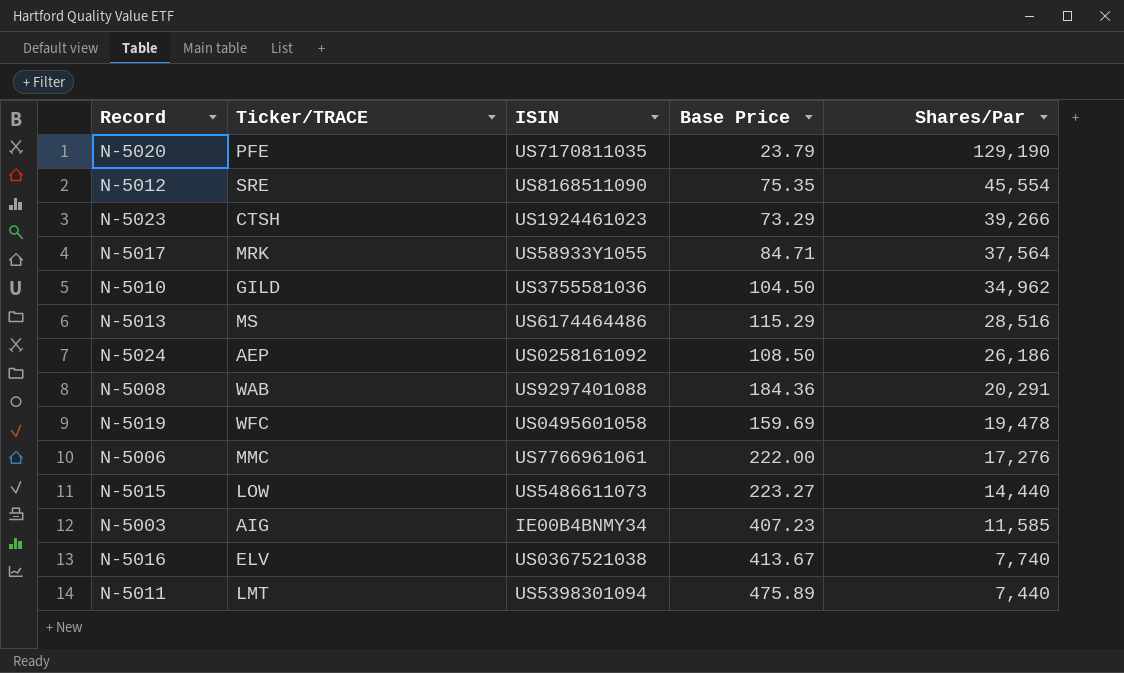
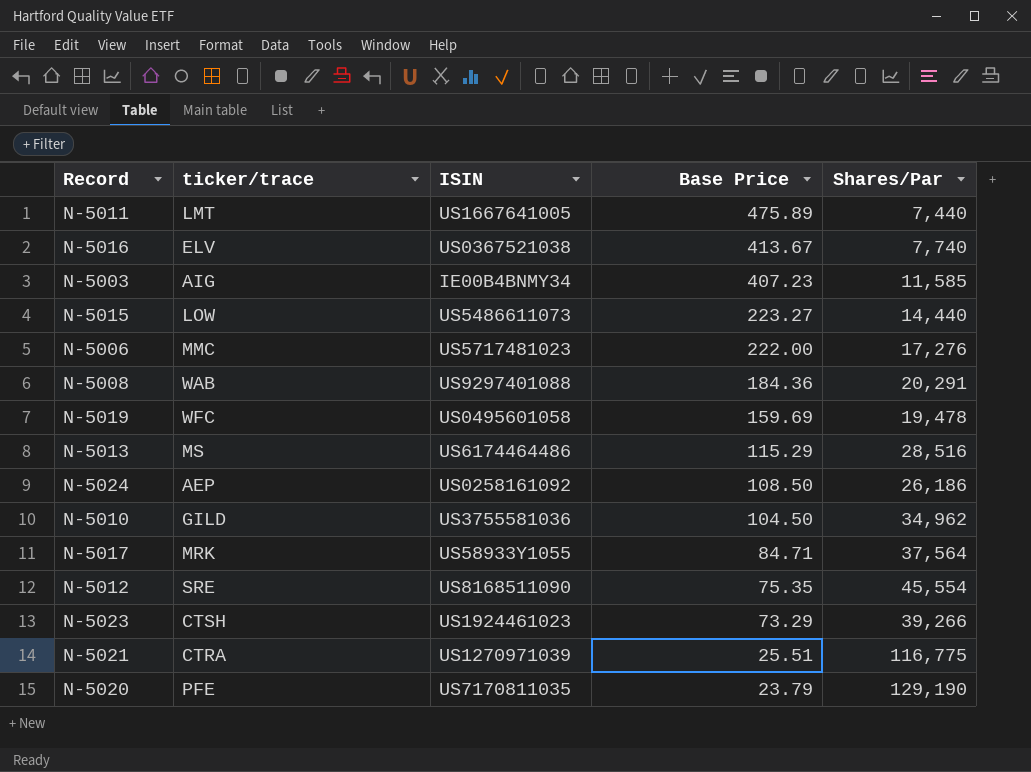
row order: Shares/Par descending -> Base Price descending
column name: Ticker/TRACE -> ticker/trace
N-5011 | ISIN: US5398301094 -> US1667641005
N-5006 | ISIN: US7766961061 -> US5717481023
row N-5021: none -> CTRA | US1270971039 | 25.51 | 116,775

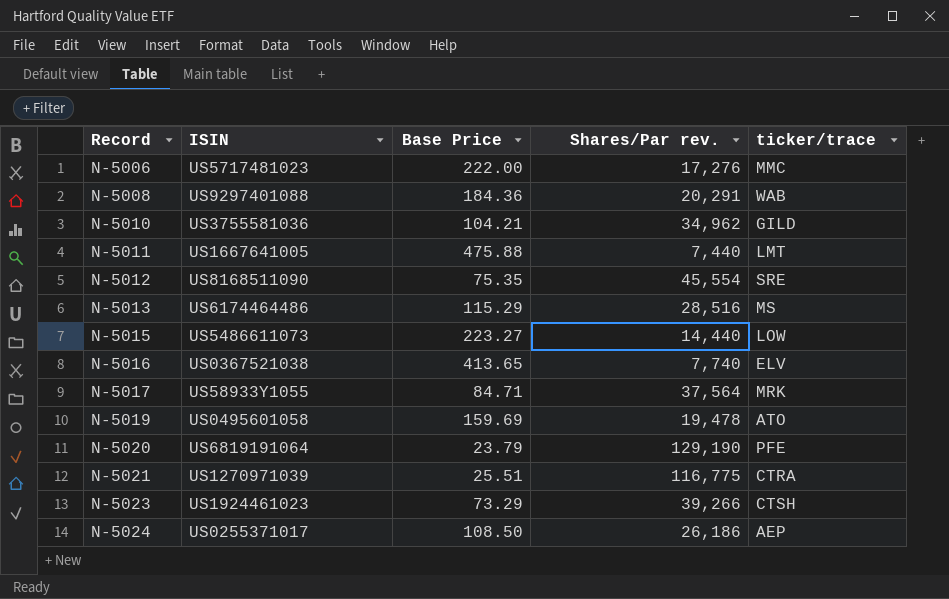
row order: Base Price descending -> Record ascending
column name: Shares/Par -> Shares/Par rev.
column ticker/trace | position: 2 -> 5
row N-5003: AIG | IE00B4BNMY34 | 407.23 | 11,585 -> none
N-5010 | Base Price: 104.50 -> 104.21
N-5011 | Base Price: 475.89 -> 475.88
N-5016 | Base Price: 413.67 -> 413.65
N-5019 | ticker/trace: WFC -> ATO
N-5020 | ISIN: US7170811035 -> US6819191064
N-5024 | ISIN: US0258161092 -> US0255371017

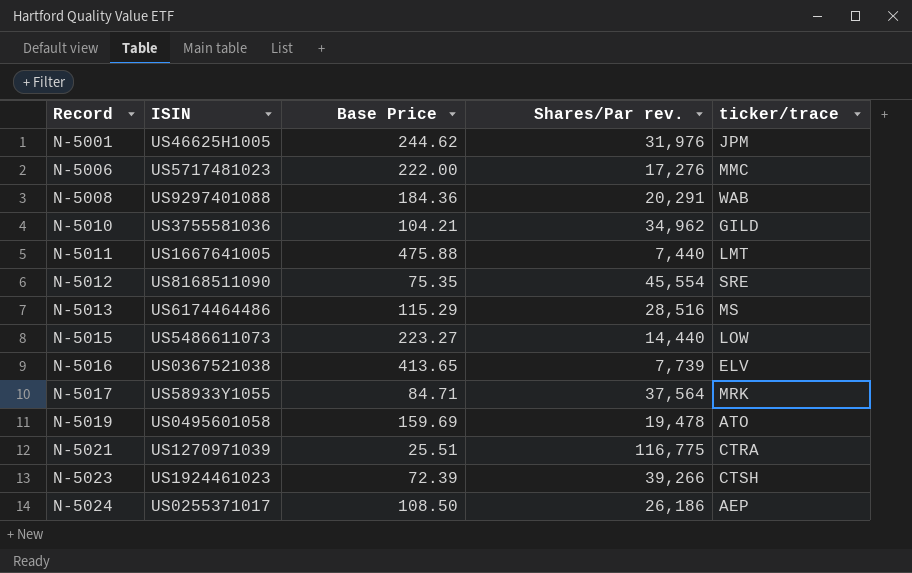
row N-5020: US6819191064 | 23.79 | 129,190 | PFE -> none
row N-5001: none -> US46625H1005 | 244.62 | 31,976 | JPM
N-5016 | Shares/Par rev.: 7,740 -> 7,739
N-5023 | Base Price: 73.29 -> 72.39

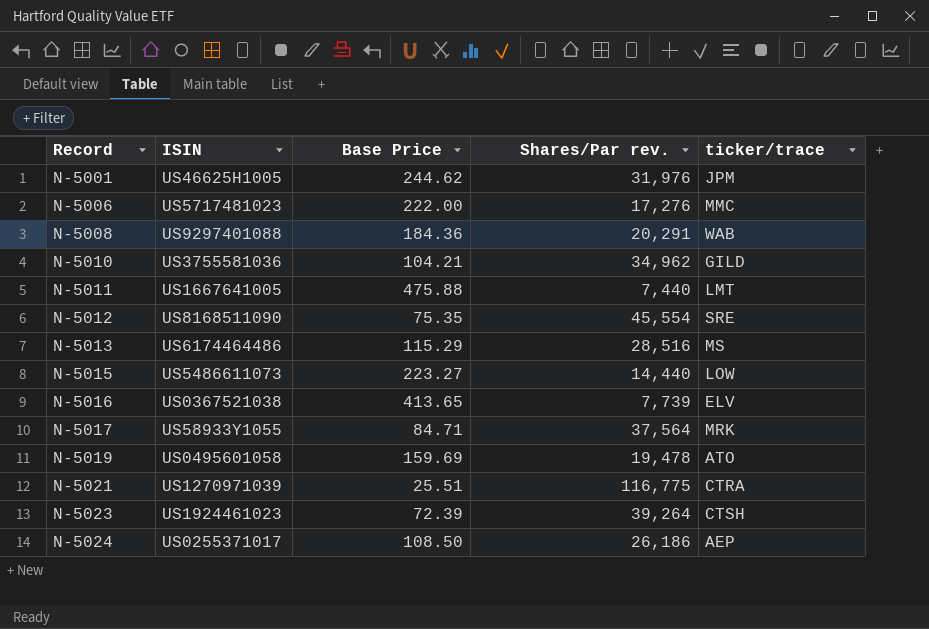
N-5023 | Shares/Par rev.: 39,266 -> 39,264

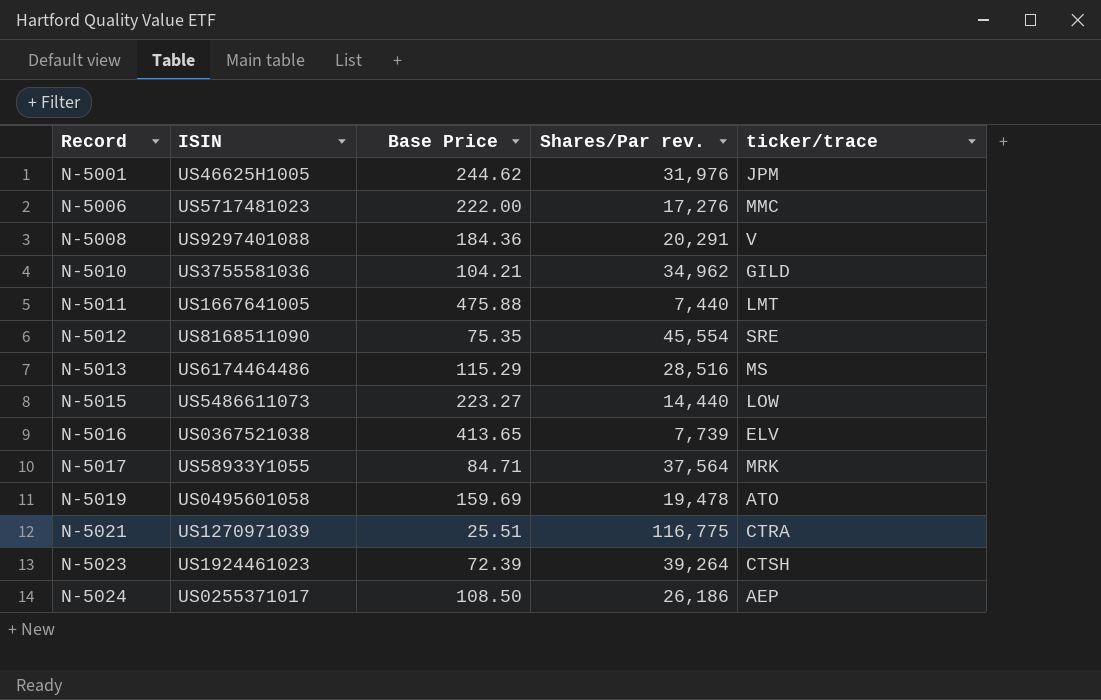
N-5008 | ticker/trace: WAB -> V

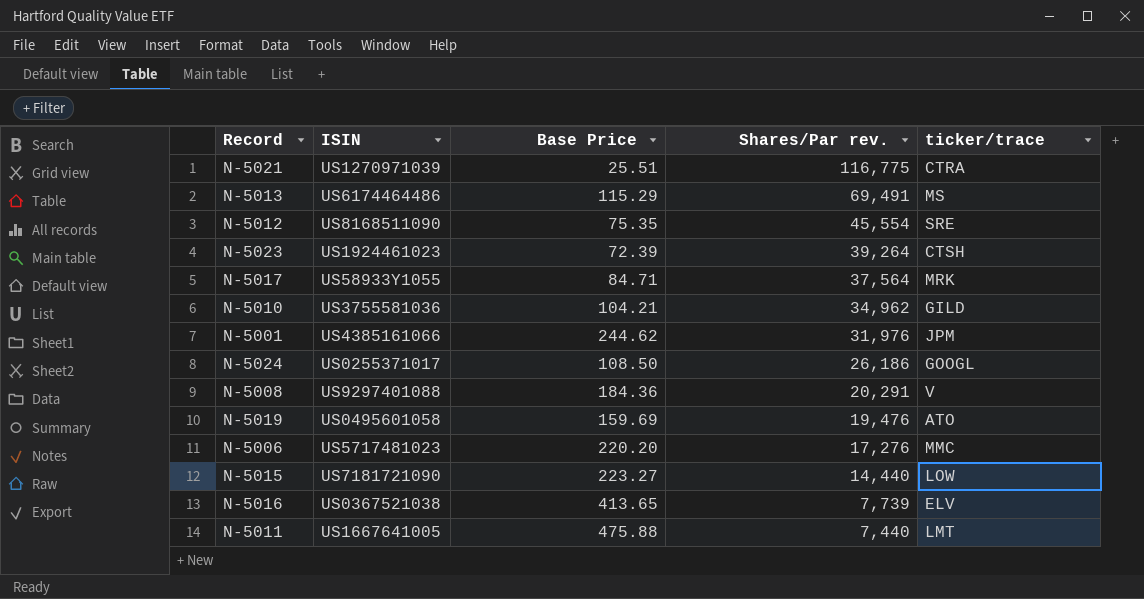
row order: Record ascending -> Shares/Par rev. descending
N-5013 | Shares/Par rev.: 28,516 -> 69,491
N-5001 | ISIN: US46625H1005 -> US4385161066
N-5024 | ticker/trace: AEP -> GOOGL
N-5019 | Shares/Par rev.: 19,478 -> 19,476
N-5006 | Base Price: 222.00 -> 220.20
N-5015 | ISIN: US5486611073 -> US7181721090

